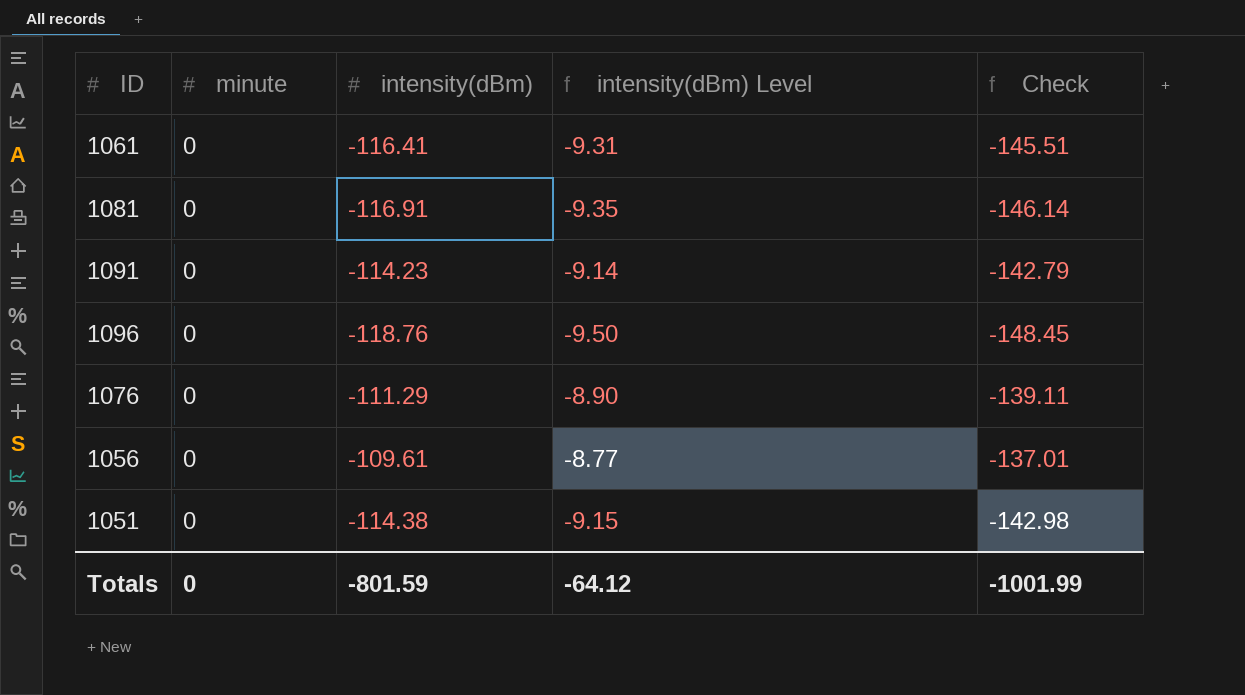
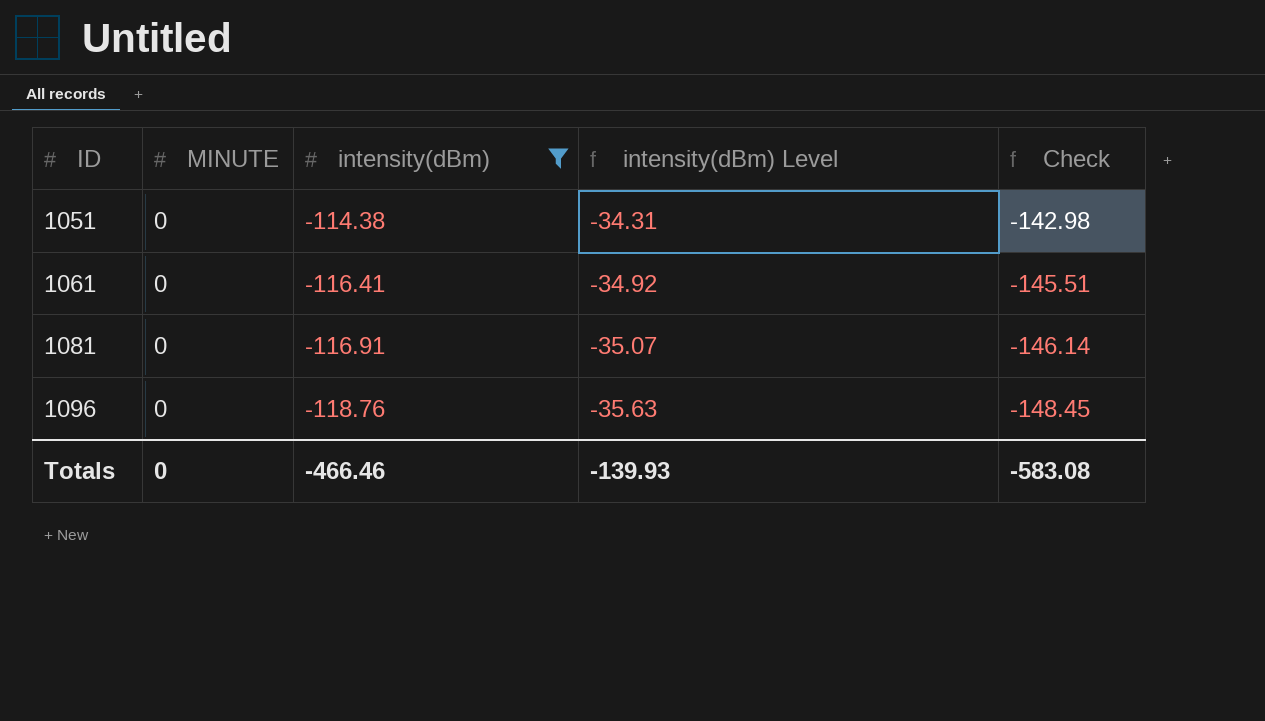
filter: none -> intensity(dBm) <= -114.38
row order: none -> ID ascending
column name: minute -> MINUTE
column intensity(dBm) Level | formula: [intensity(dBm)] * 0.08 -> [intensity(dBm)] * 0.3
Totals | intensity(dBm): -801.59 -> -466.46
Totals | intensity(dBm) Level: -64.12 -> -139.93
Totals | Check: -1001.99 -> -583.08

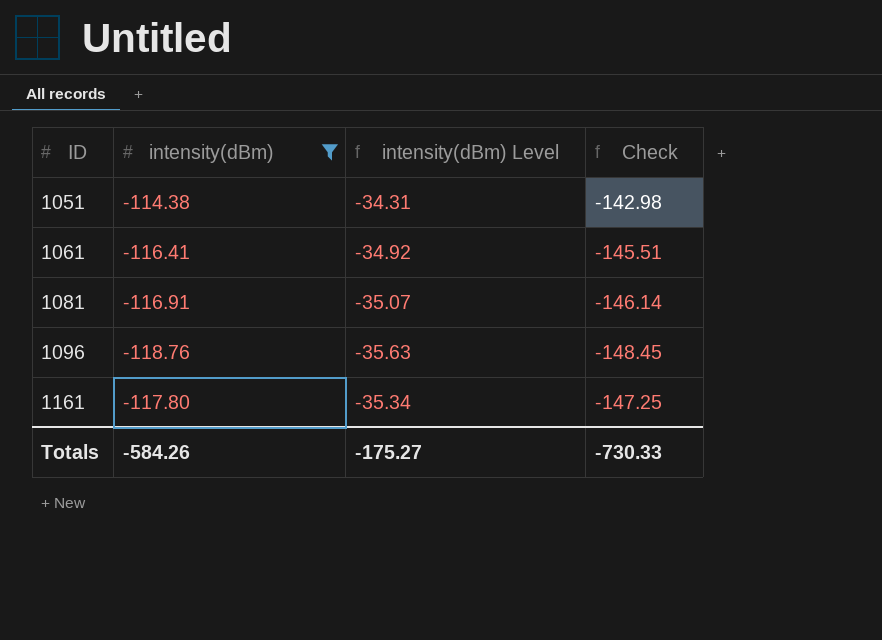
column MINUTE | position: 2 -> none
row 1161: none -> -117.80 | -35.34 | -147.25
Totals | intensity(dBm): -466.46 -> -584.26
Totals | intensity(dBm) Level: -139.93 -> -175.27
Totals | Check: -583.08 -> -730.33

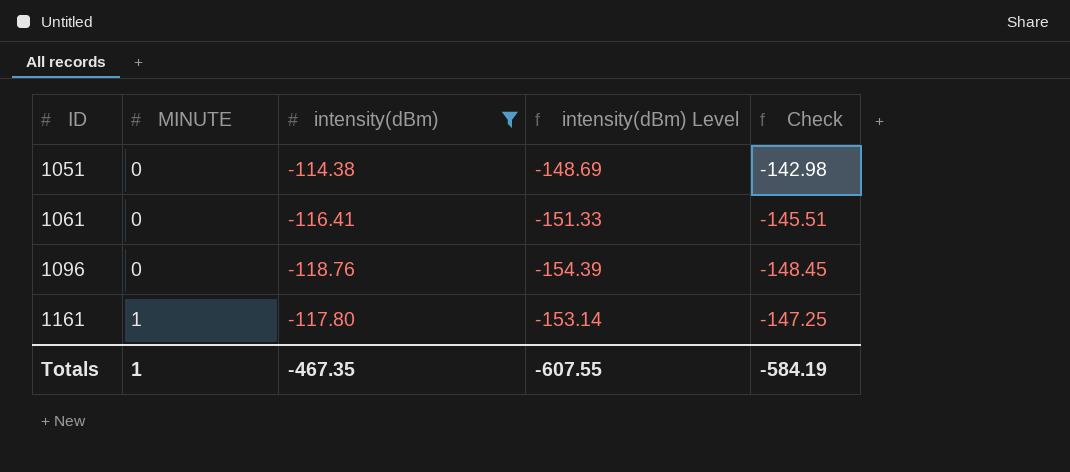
column MINUTE | position: none -> 2
column intensity(dBm) Level | formula: [intensity(dBm)] * 0.3 -> [intensity(dBm)] * 1.3
row 1081: -116.91 | -35.07 | -146.14 -> none
Totals | intensity(dBm): -584.26 -> -467.35
Totals | intensity(dBm) Level: -175.27 -> -607.55
Totals | Check: -730.33 -> -584.19

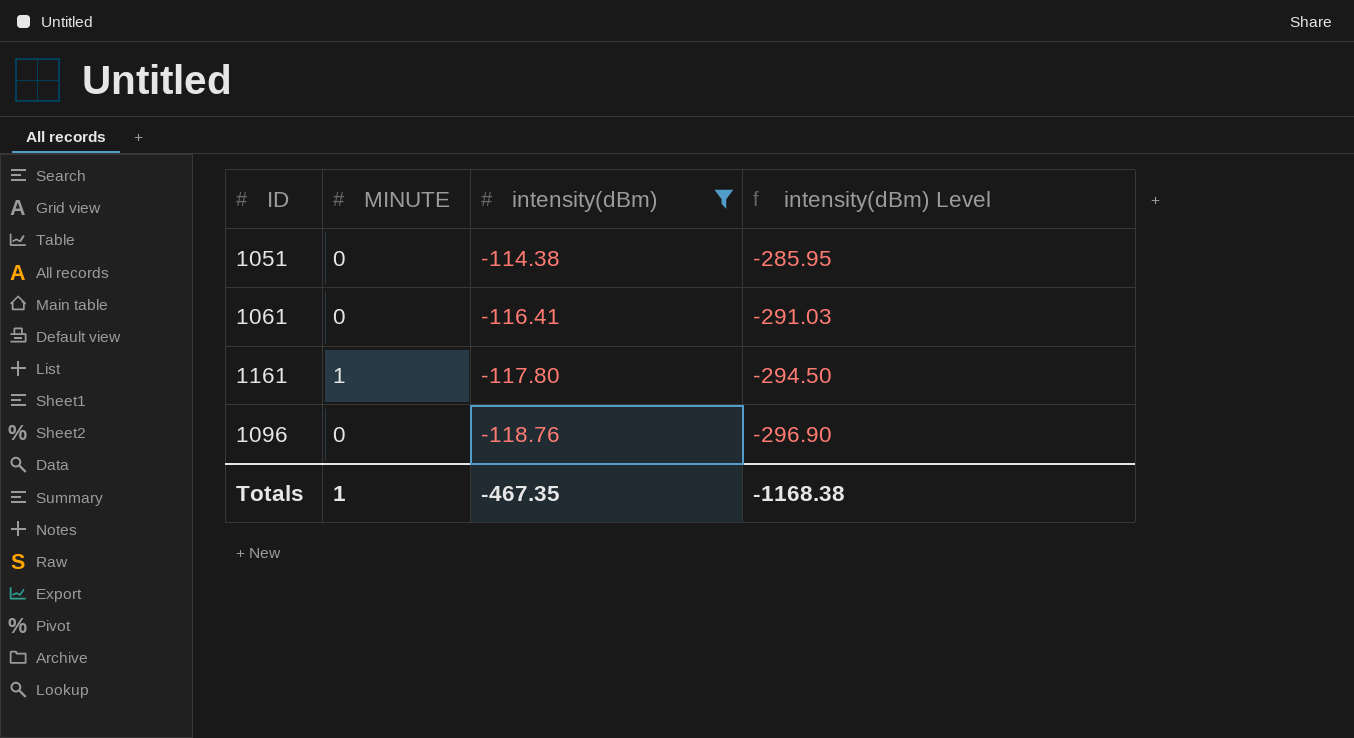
row order: ID ascending -> intensity(dBm) descending
column Check | formula: [intensity(dBm)] * 1.25 -> none
column intensity(dBm) Level | formula: [intensity(dBm)] * 1.3 -> [intensity(dBm)] * 2.5
Totals | intensity(dBm) Level: -607.55 -> -1168.38

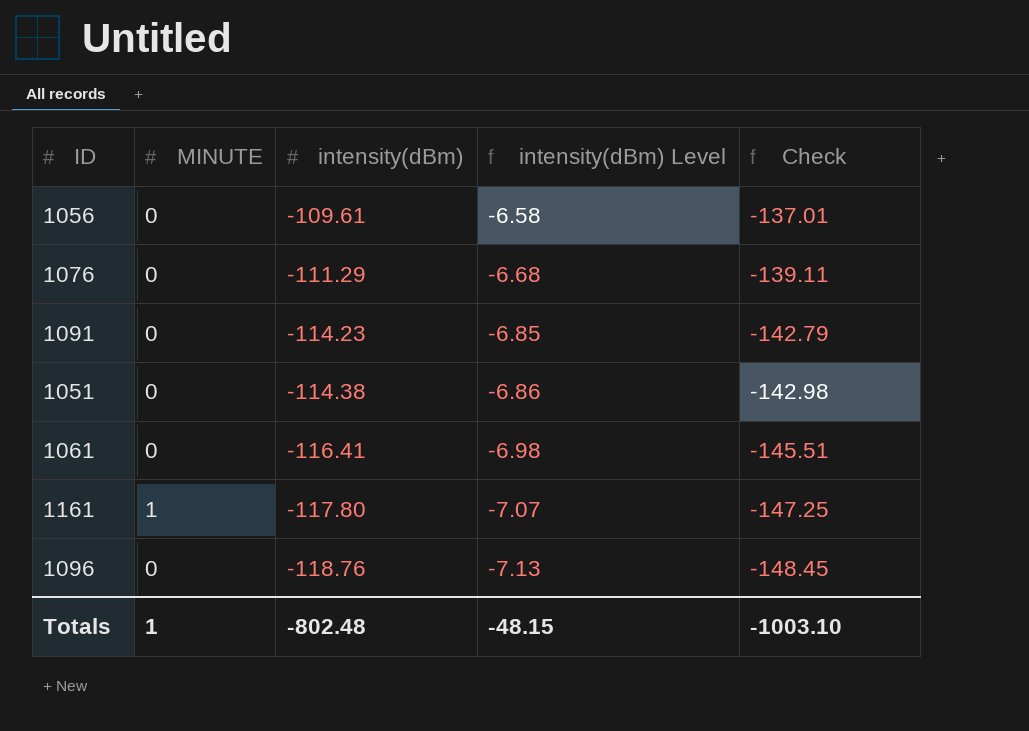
filter: intensity(dBm) <= -114.38 -> none
column intensity(dBm) Level | formula: [intensity(dBm)] * 2.5 -> [intensity(dBm)] * 0.06
column Check | formula: none -> [intensity(dBm)] * 1.25
Totals | intensity(dBm): -467.35 -> -802.48
Totals | intensity(dBm) Level: -1168.38 -> -48.15

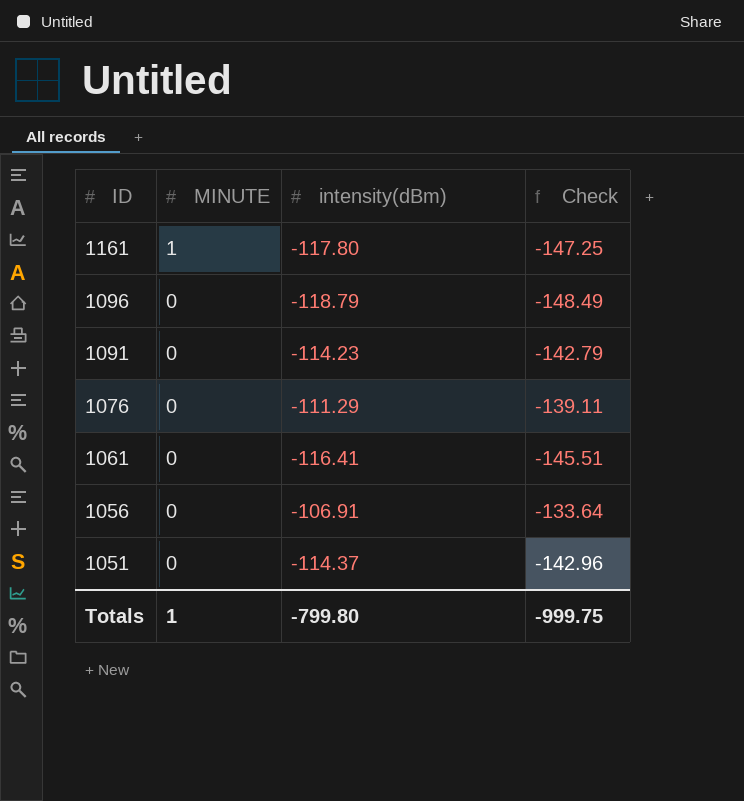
row order: intensity(dBm) descending -> ID descending
column intensity(dBm) Level | formula: [intensity(dBm)] * 0.06 -> none
1096 | intensity(dBm): -118.76 -> -118.79
1096 | Check: -148.45 -> -148.49
1056 | intensity(dBm): -109.61 -> -106.91
1056 | Check: -137.01 -> -133.64
1051 | intensity(dBm): -114.38 -> -114.37
1051 | Check: -142.98 -> -142.96
Totals | intensity(dBm): -802.48 -> -799.80
Totals | Check: -1003.10 -> -999.75

